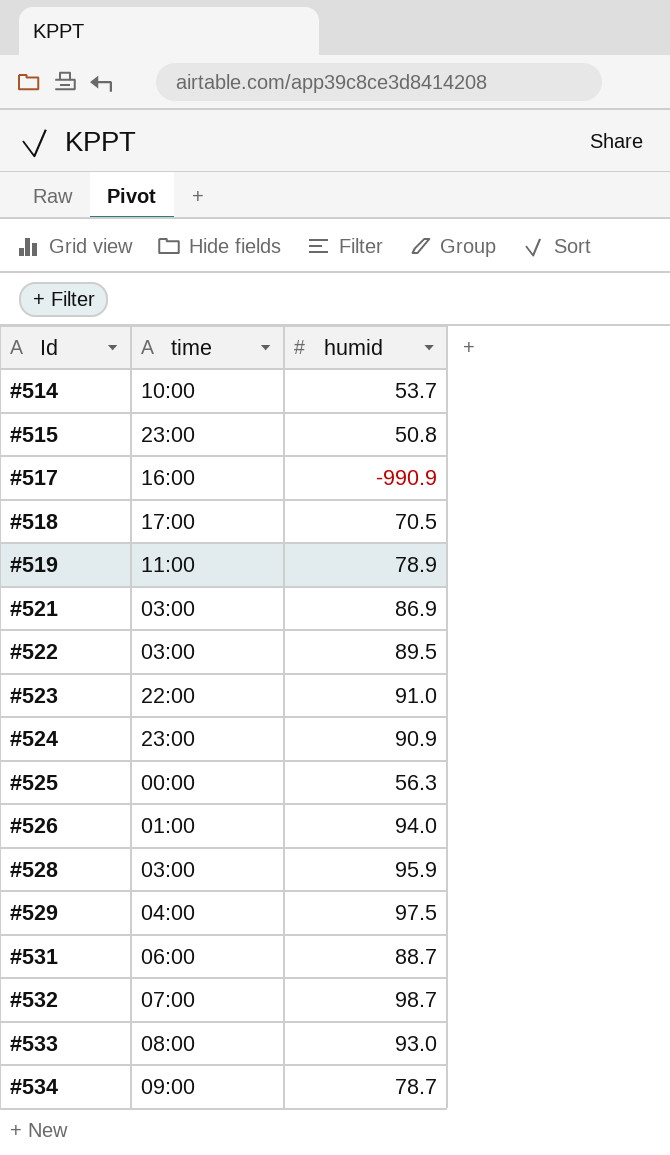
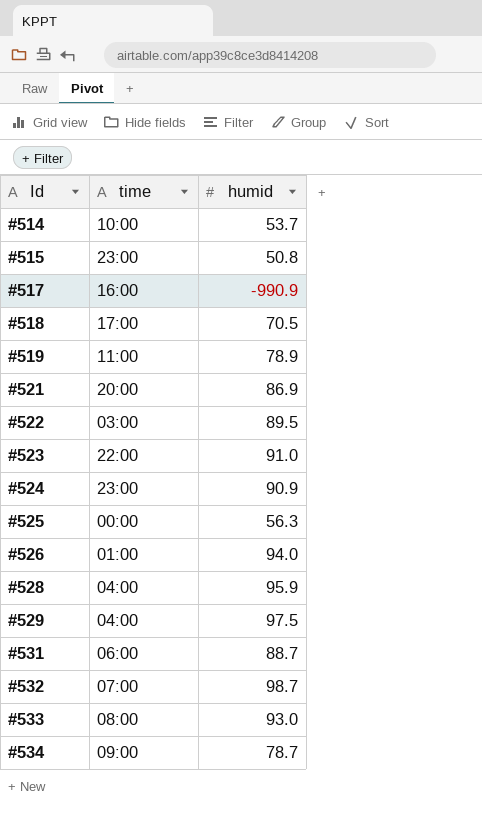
#521 | time: 03:00 -> 20:00
#528 | time: 03:00 -> 04:00

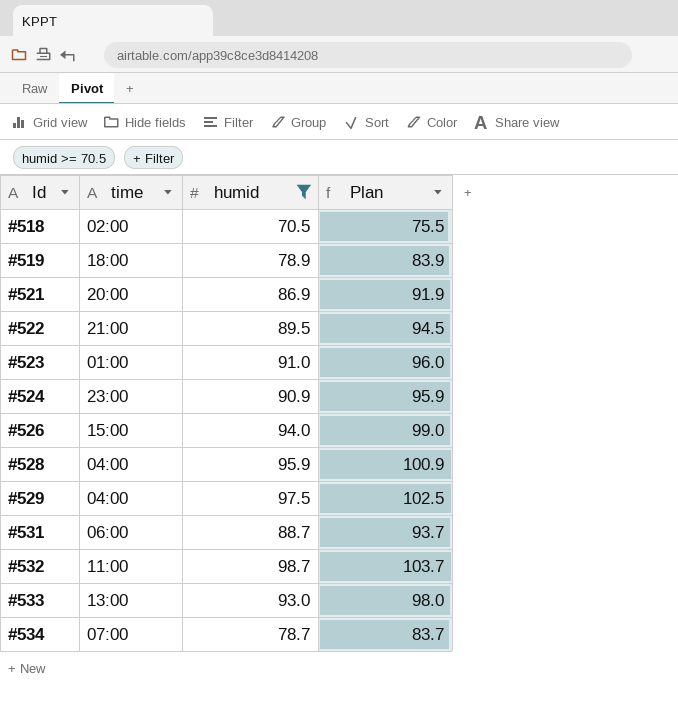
filter: none -> humid >= 70.5
column Plan | formula: none -> [humid] + 5
#518 | time: 17:00 -> 02:00
#519 | time: 11:00 -> 18:00
#522 | time: 03:00 -> 21:00
#523 | time: 22:00 -> 01:00
#526 | time: 01:00 -> 15:00
#532 | time: 07:00 -> 11:00
#533 | time: 08:00 -> 13:00
#534 | time: 09:00 -> 07:00

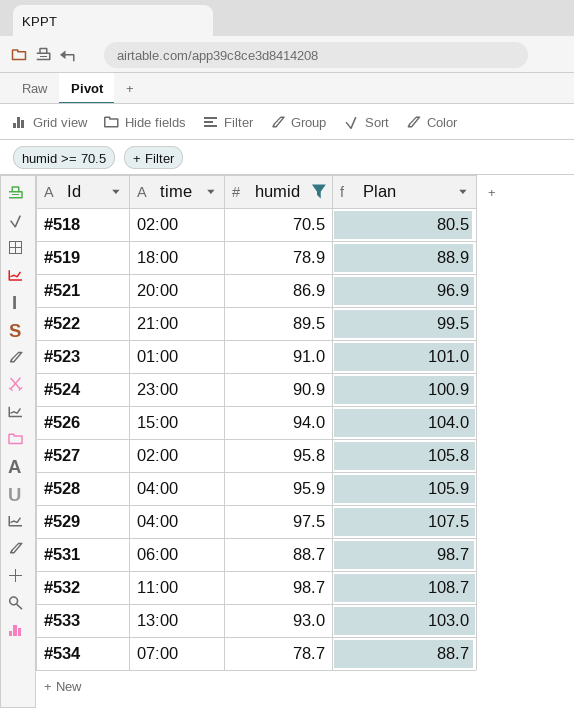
column Plan | formula: [humid] + 5 -> [humid] + 10
row #527: none -> 02:00 | 95.8 | 105.8

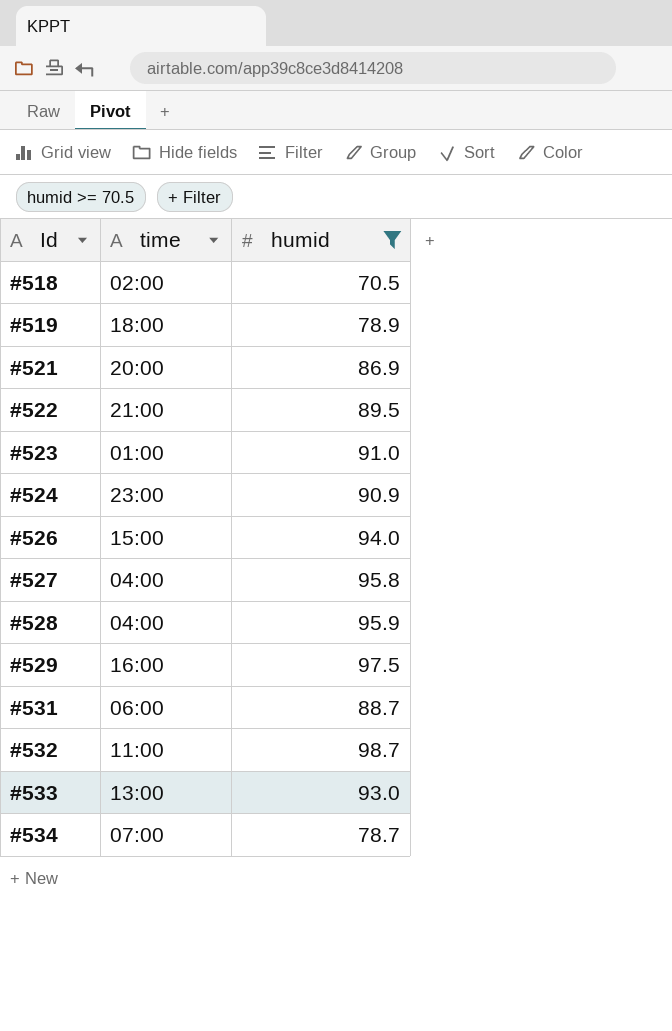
column Plan | formula: [humid] + 10 -> none
#527 | time: 02:00 -> 04:00
#529 | time: 04:00 -> 16:00

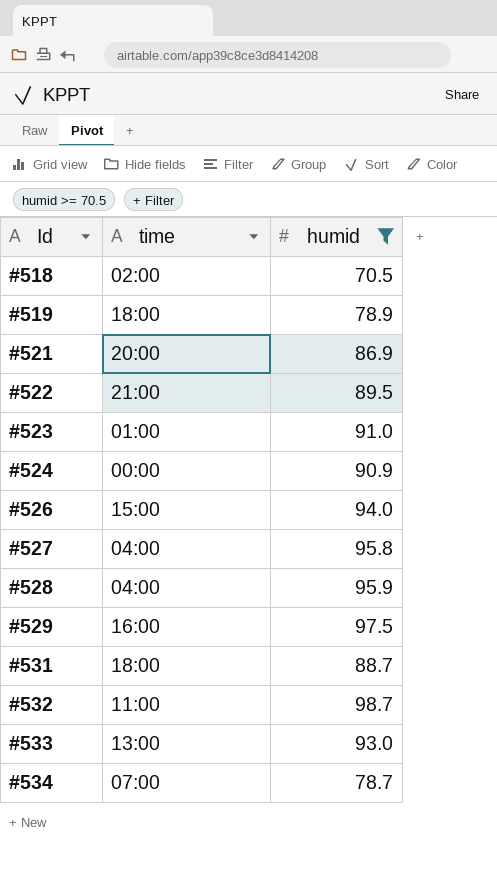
#524 | time: 23:00 -> 00:00
#531 | time: 06:00 -> 18:00

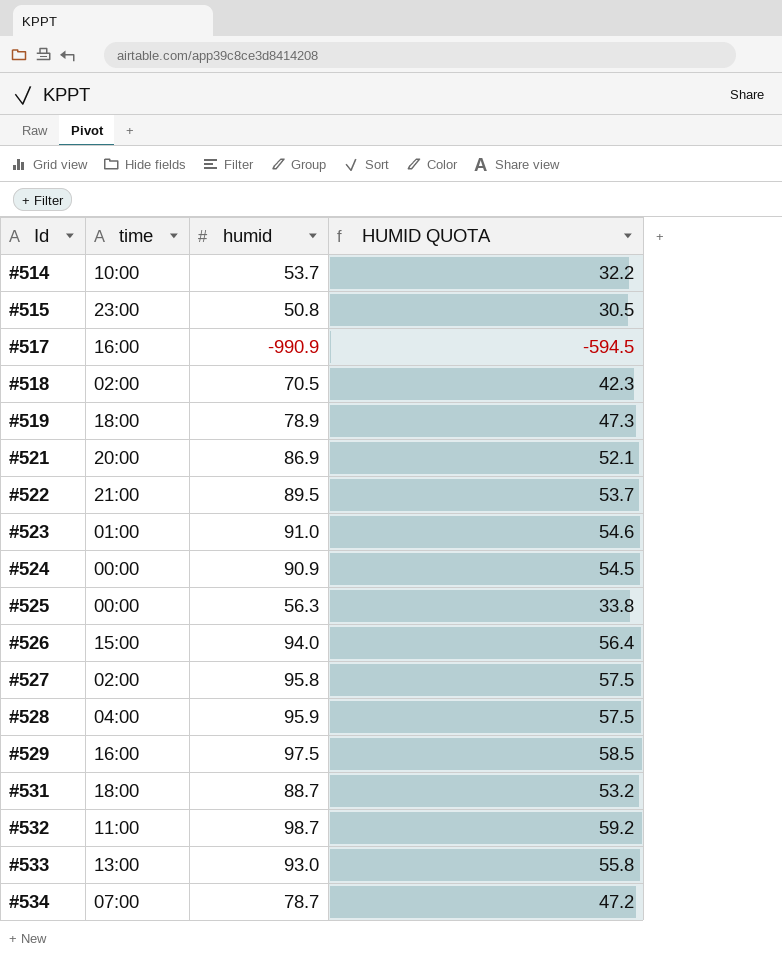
filter: humid >= 70.5 -> none
column HUMID QUOTA | formula: none -> [humid] * 0.6
#527 | time: 04:00 -> 02:00

